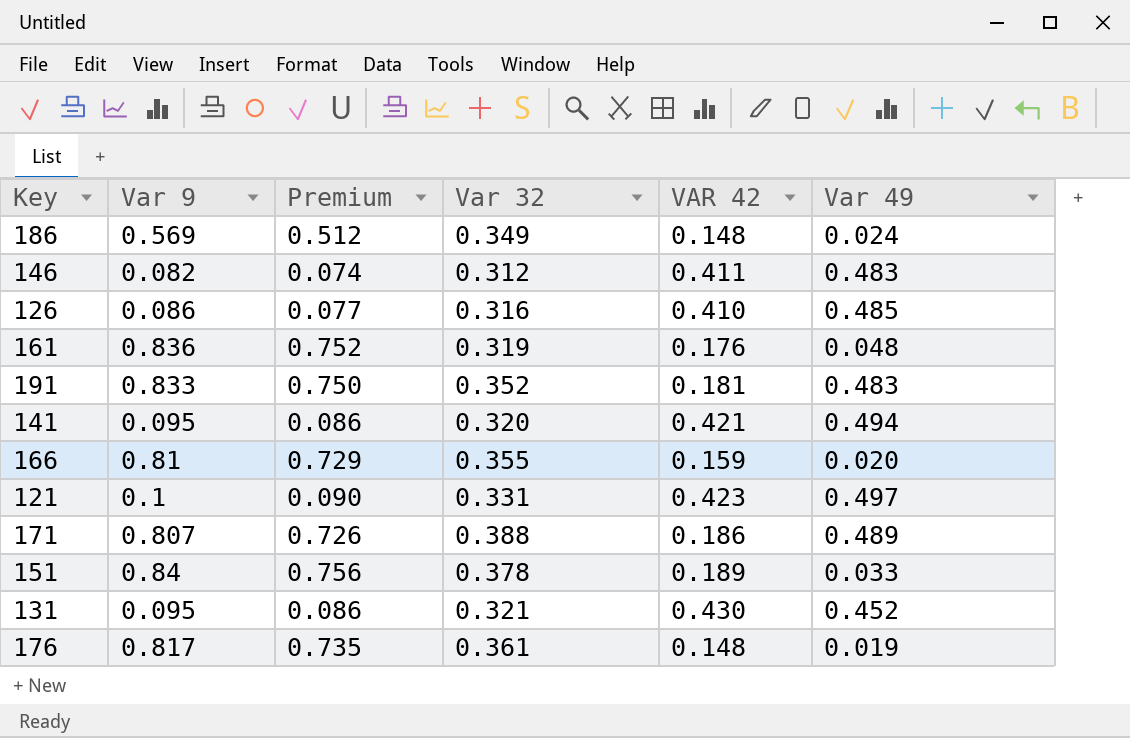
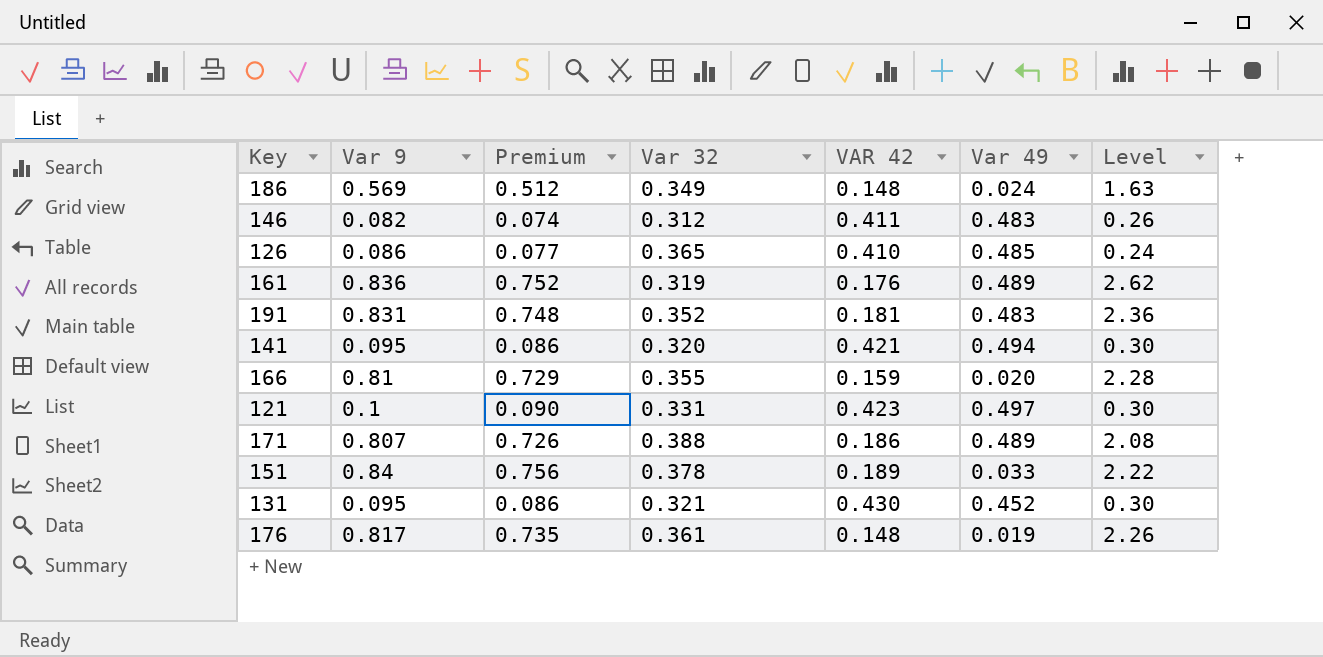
column Level | formula: none -> [Var 9] / [Var 32]
126 | Var 32: 0.316 -> 0.365
161 | Var 49: 0.048 -> 0.489
191 | Var 9: 0.833 -> 0.831
191 | Premium: 0.750 -> 0.748

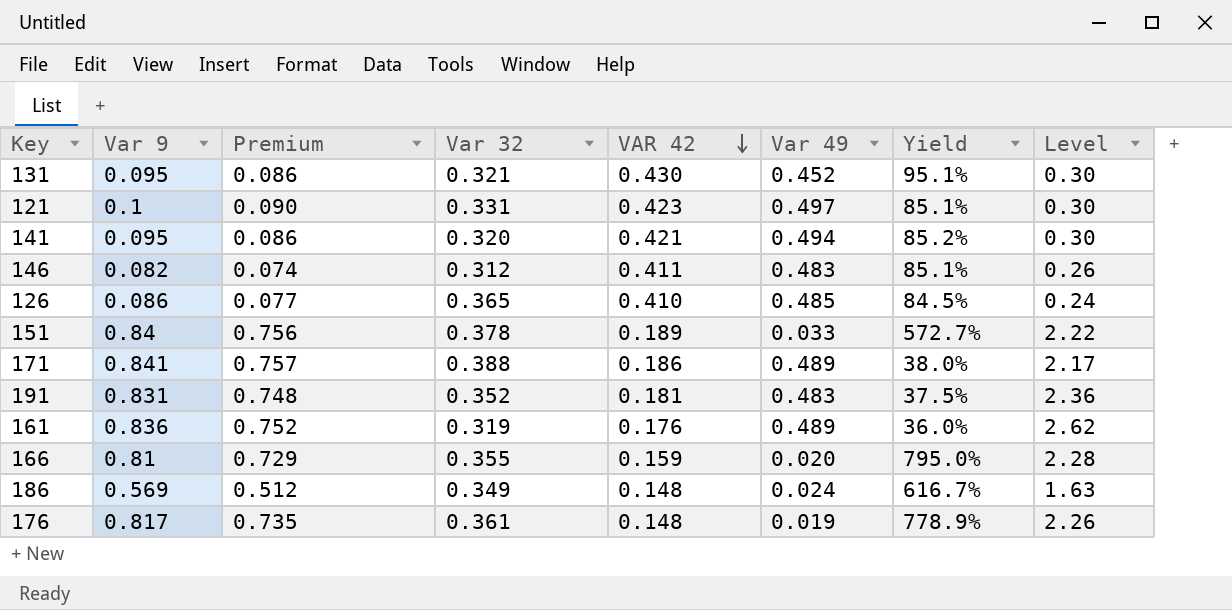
row order: none -> VAR 42 descending
column Yield | formula: none -> [VAR 42] / [Var 49]
171 | Var 9: 0.807 -> 0.841
171 | Premium: 0.726 -> 0.757
171 | Level: 2.08 -> 2.17

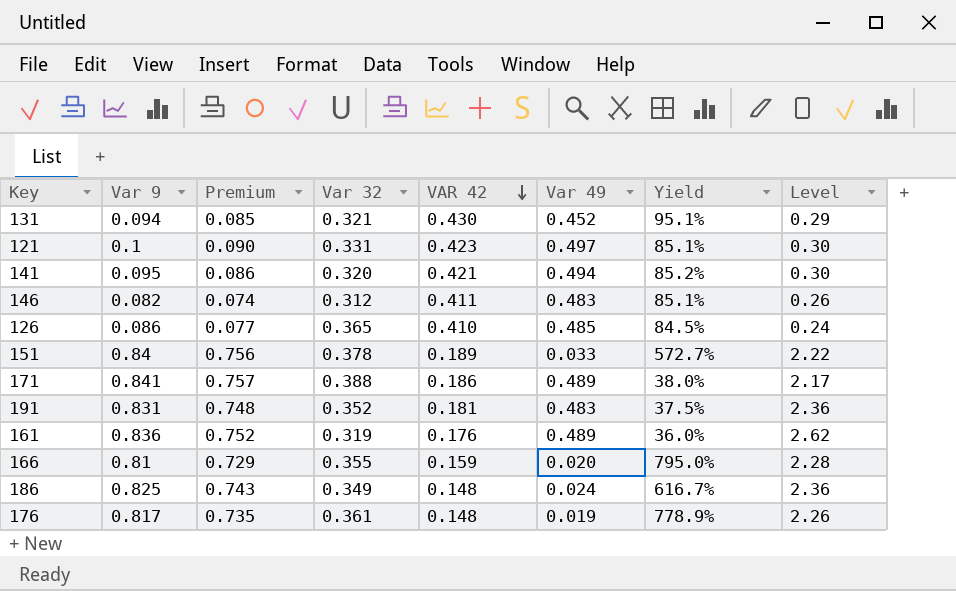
131 | Var 9: 0.095 -> 0.094
131 | Premium: 0.086 -> 0.085
131 | Level: 0.30 -> 0.29
186 | Var 9: 0.569 -> 0.825
186 | Premium: 0.512 -> 0.743
186 | Level: 1.63 -> 2.36

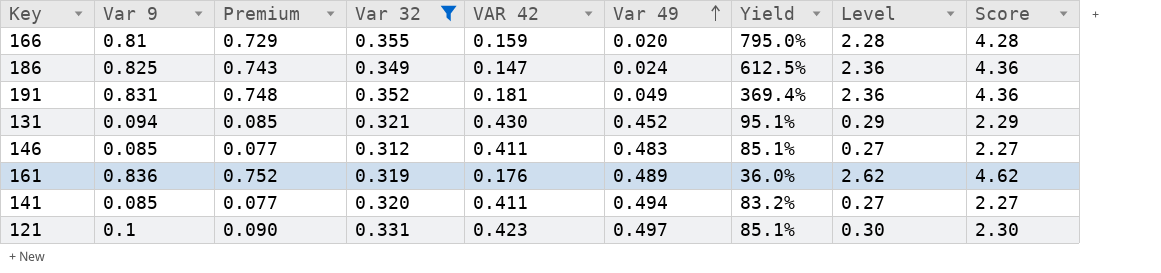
filter: none -> Var 32 <= 0.355
row order: VAR 42 descending -> Var 49 ascending
column Score | formula: none -> [Level] + 2
186 | VAR 42: 0.148 -> 0.147
186 | Yield: 616.7% -> 612.5%
191 | Var 49: 0.483 -> 0.049
191 | Yield: 37.5% -> 369.4%
146 | Var 9: 0.082 -> 0.085
146 | Premium: 0.074 -> 0.077
146 | Level: 0.26 -> 0.27
141 | Var 9: 0.095 -> 0.085
141 | Premium: 0.086 -> 0.077
141 | VAR 42: 0.421 -> 0.411
141 | Yield: 85.2% -> 83.2%
141 | Level: 0.30 -> 0.27

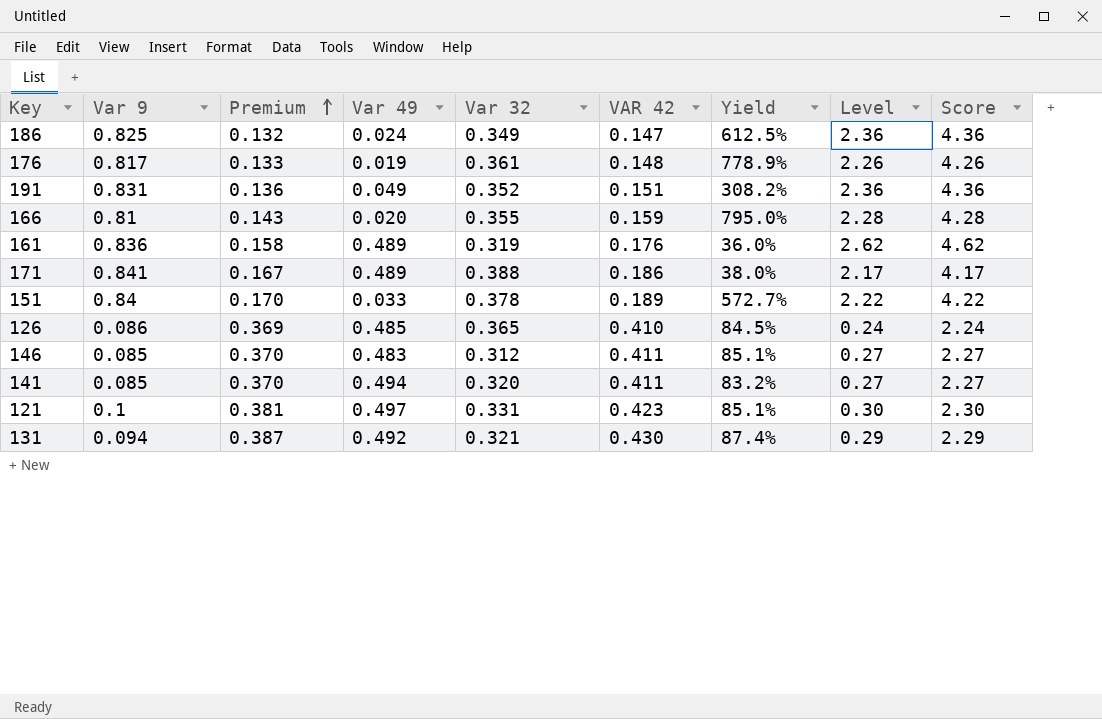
filter: Var 32 <= 0.355 -> none
row order: Var 49 ascending -> Premium ascending
column Premium | formula: [Var 9] * 0.9 -> [VAR 42] * 0.9
column Var 49 | position: 6 -> 4
191 | VAR 42: 0.181 -> 0.151
191 | Yield: 369.4% -> 308.2%
131 | Var 49: 0.452 -> 0.492
131 | Yield: 95.1% -> 87.4%

